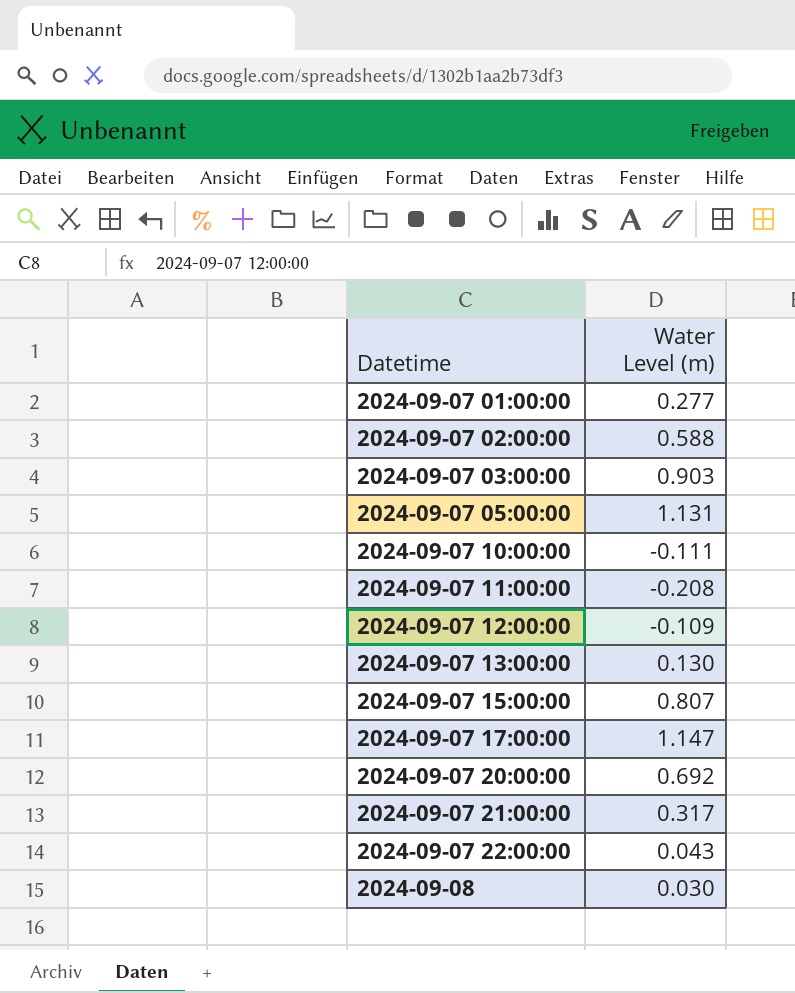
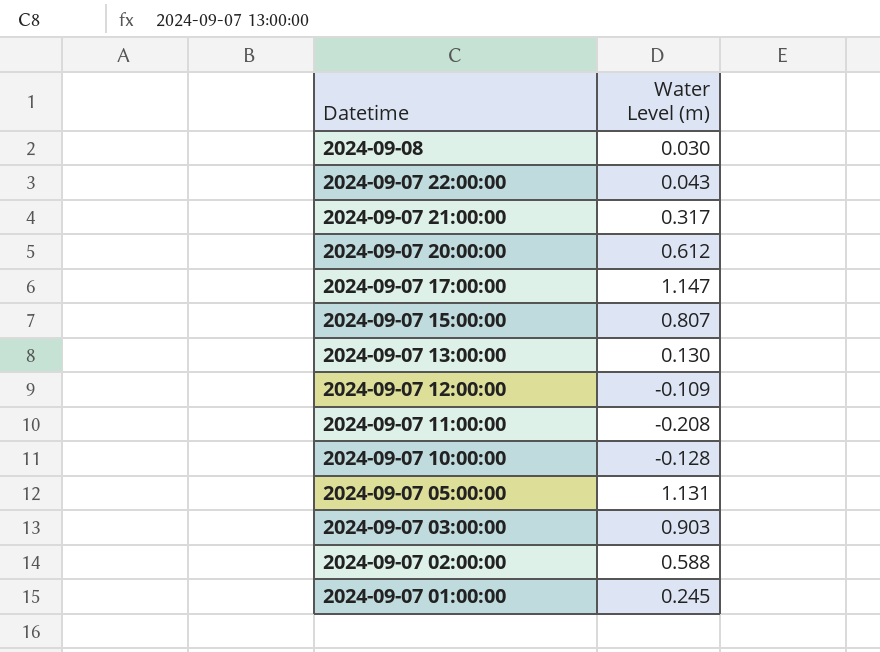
row order: Datetime ascending -> Datetime descending
2024-09-07 20:00:00 | Water Level (m): 0.692 -> 0.612
2024-09-07 10:00:00 | Water Level (m): -0.111 -> -0.128
2024-09-07 01:00:00 | Water Level (m): 0.277 -> 0.245

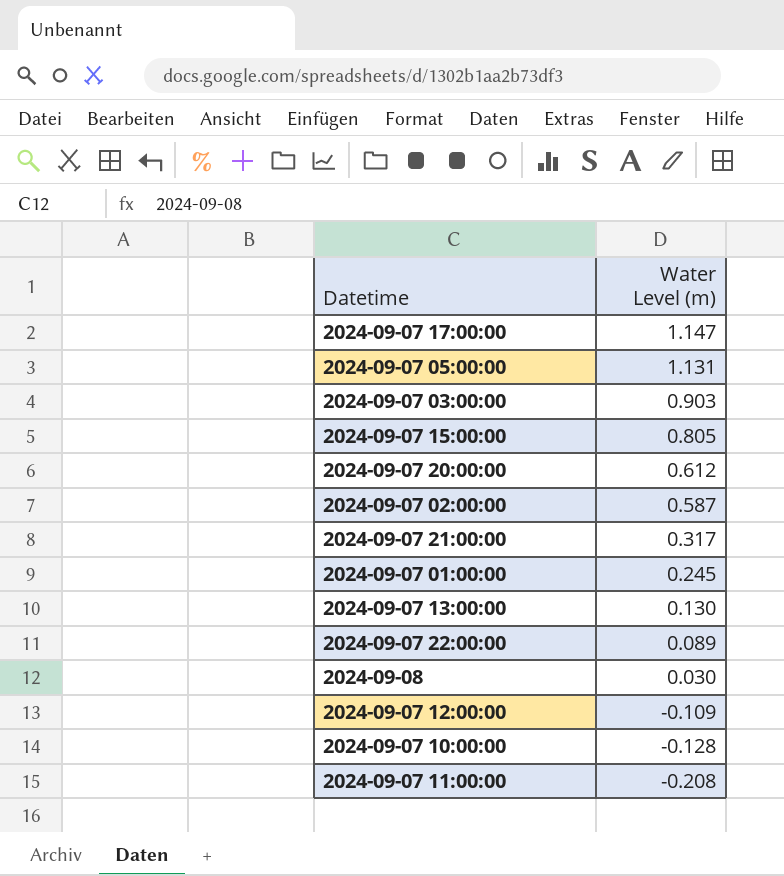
row order: Datetime descending -> Water Level (m) descending
2024-09-07 15:00:00 | Water Level (m): 0.807 -> 0.805
2024-09-07 02:00:00 | Water Level (m): 0.588 -> 0.587
2024-09-07 22:00:00 | Water Level (m): 0.043 -> 0.089

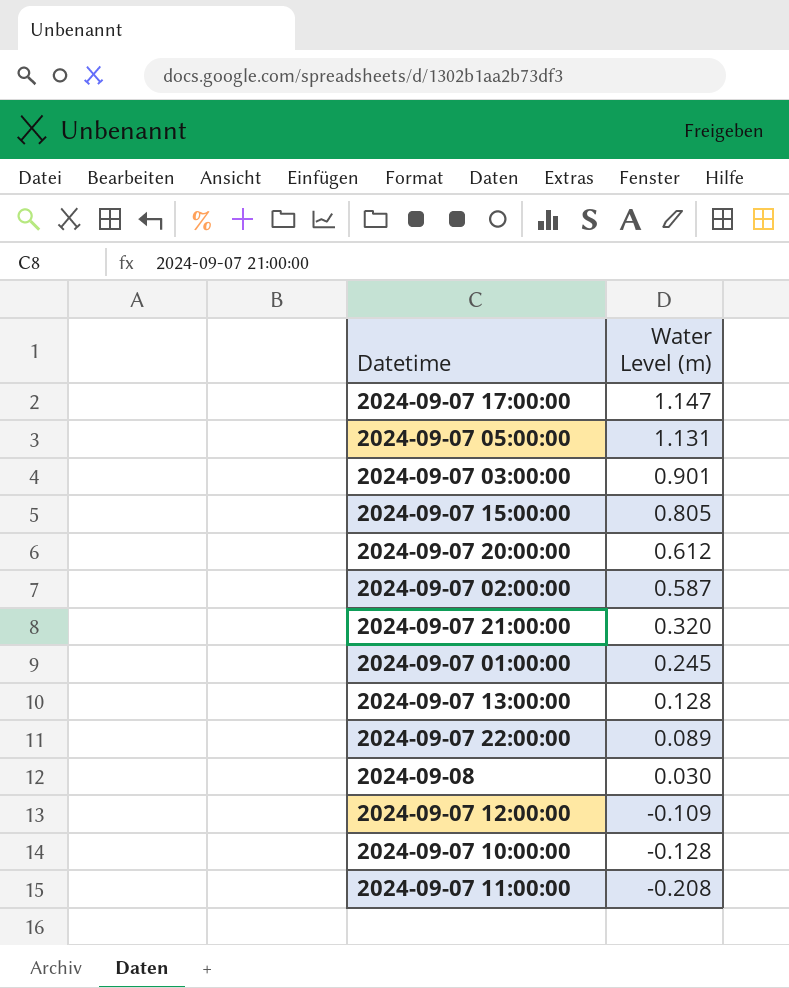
2024-09-07 03:00:00 | Water Level (m): 0.903 -> 0.901
2024-09-07 21:00:00 | Water Level (m): 0.317 -> 0.320
2024-09-07 13:00:00 | Water Level (m): 0.130 -> 0.128

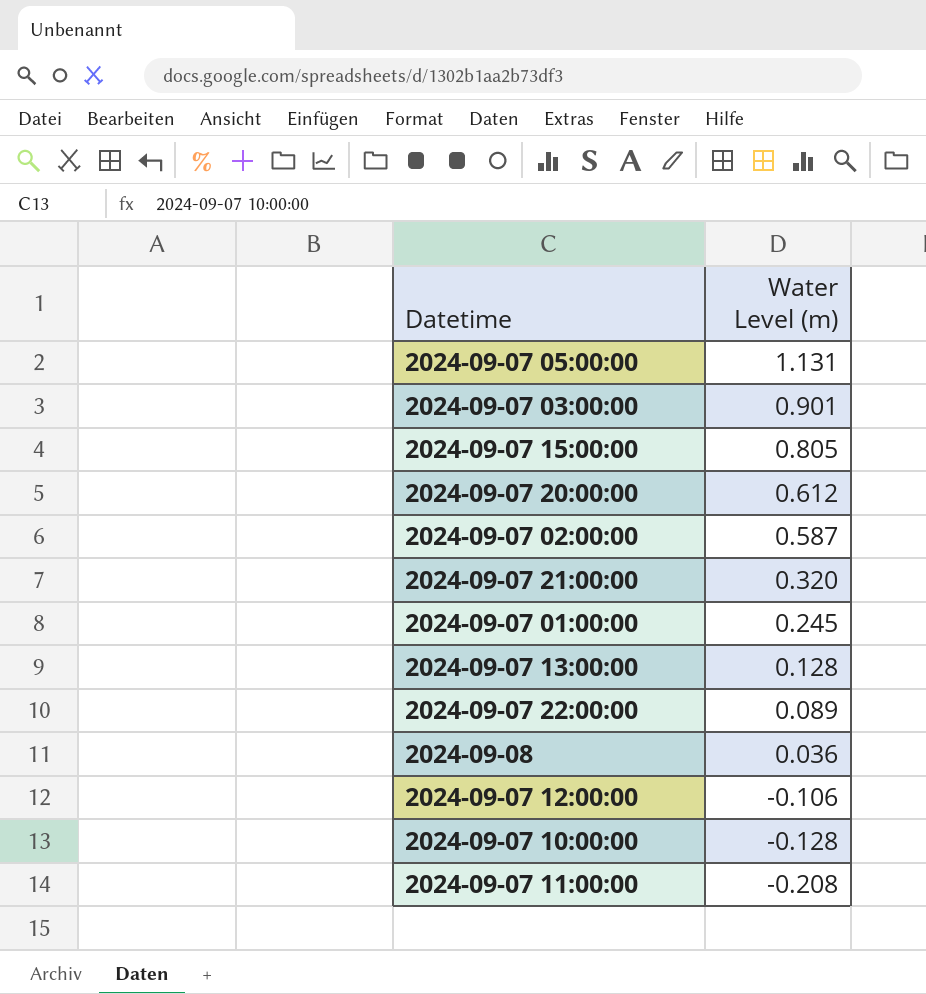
row 2024-09-07 17:00:00: 1.147 -> none
2024-09-08 | Water Level (m): 0.030 -> 0.036
2024-09-07 12:00:00 | Water Level (m): -0.109 -> -0.106

